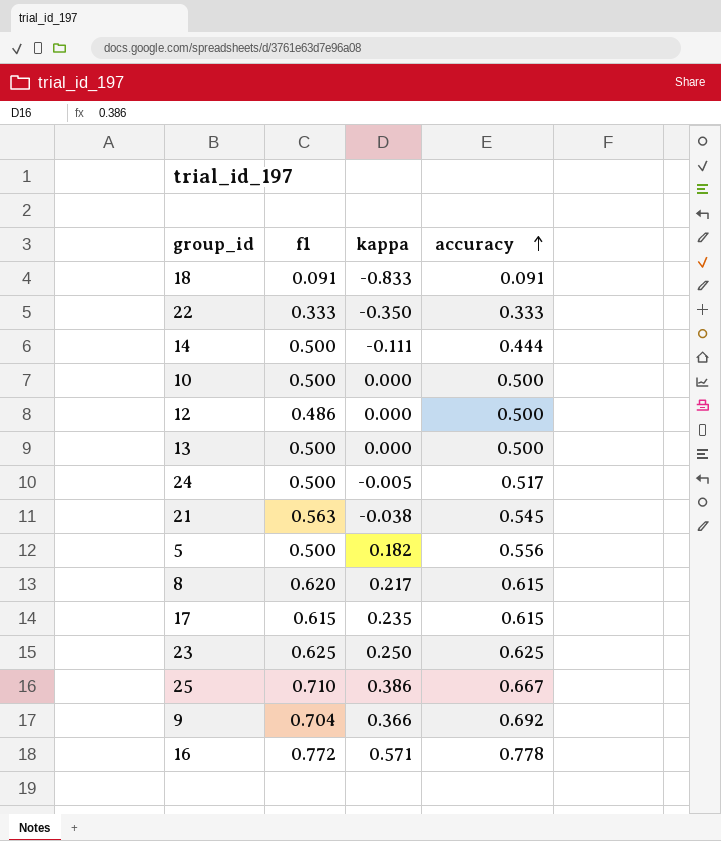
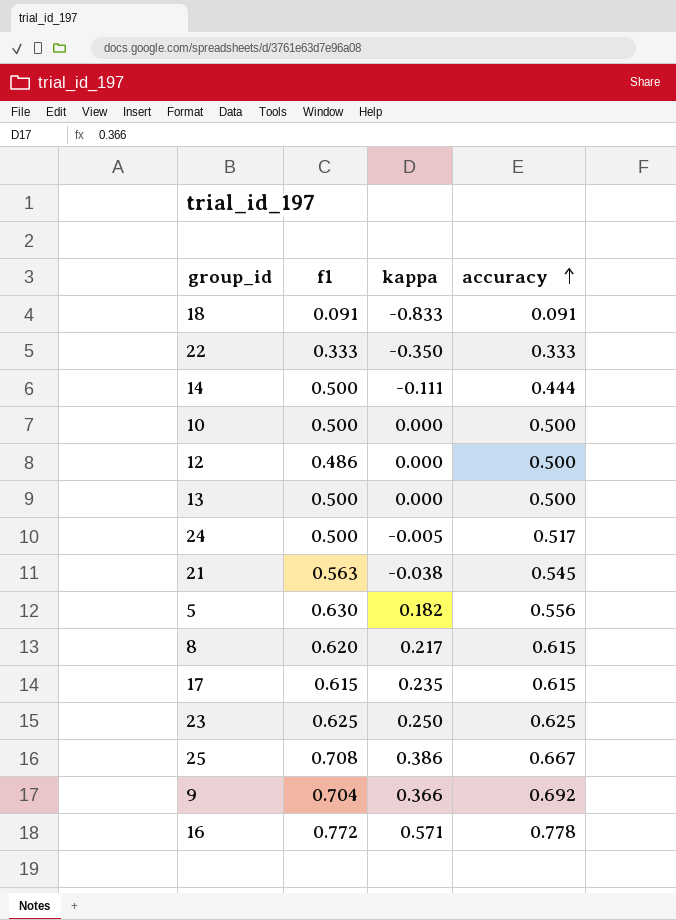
5 | f1: 0.500 -> 0.630
25 | f1: 0.710 -> 0.708

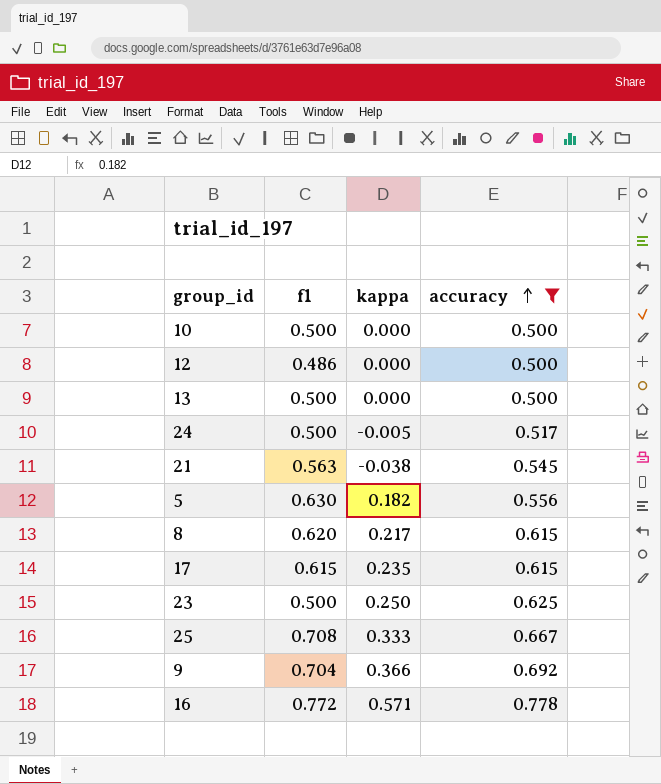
filter: none -> accuracy >= 0.500
23 | f1: 0.625 -> 0.500
25 | kappa: 0.386 -> 0.333

